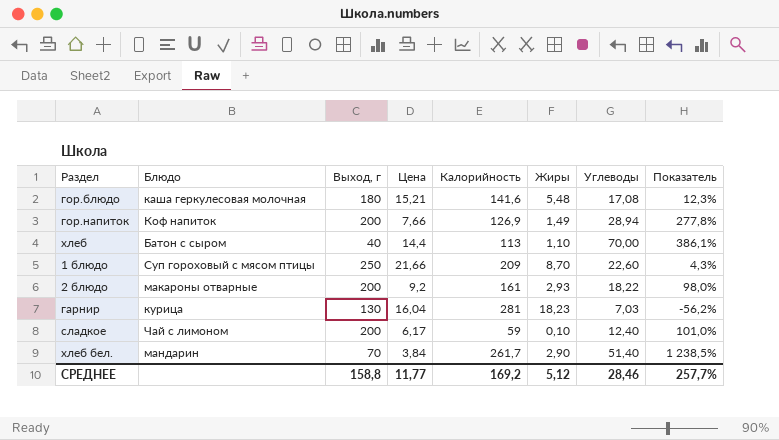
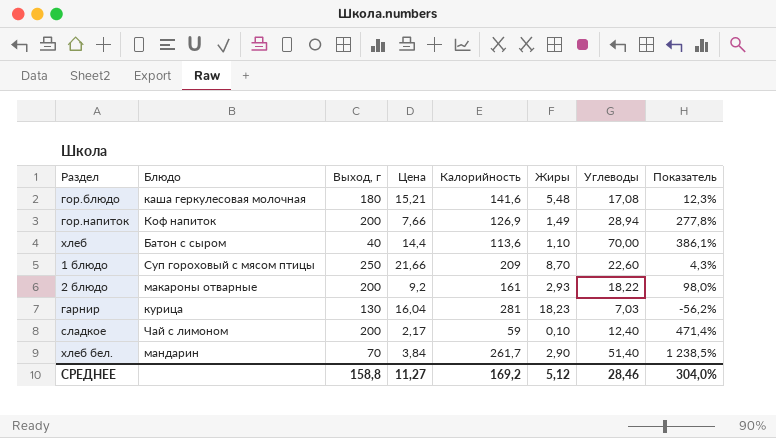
хлеб | Калорийность: 113 -> 113,6
сладкое | Цена: 6,17 -> 2,17
сладкое | Показатель: 101,0% -> 471,4%
СРЕДНЕЕ | Цена: 11,77 -> 11,27
СРЕДНЕЕ | Показатель: 257,7% -> 304,0%

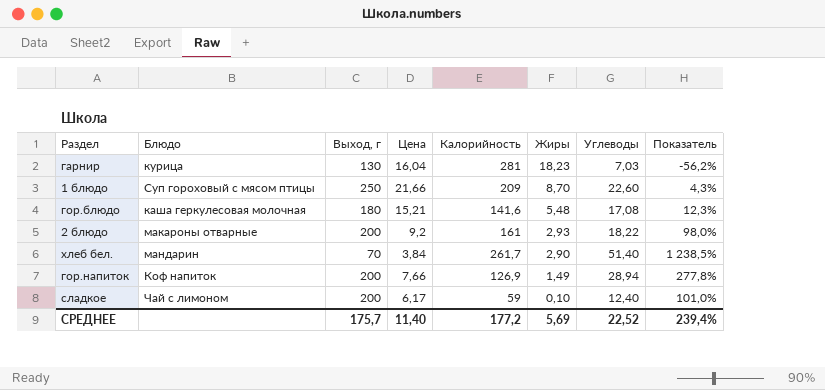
row order: none -> Жиры descending
row хлеб: Батон с сыром | 40 | 14,4 | 113,6 | 1,10 | 70,00 | 386,1% -> none
сладкое | Цена: 2,17 -> 6,17
сладкое | Показатель: 471,4% -> 101,0%
СРЕДНЕЕ | Выход, г: 158,8 -> 175,7
СРЕДНЕЕ | Цена: 11,27 -> 11,40
СРЕДНЕЕ | Калорийность: 169,2 -> 177,2
СРЕДНЕЕ | Жиры: 5,12 -> 5,69
СРЕДНЕЕ | Углеводы: 28,46 -> 22,52
СРЕДНЕЕ | Показатель: 304,0% -> 239,4%

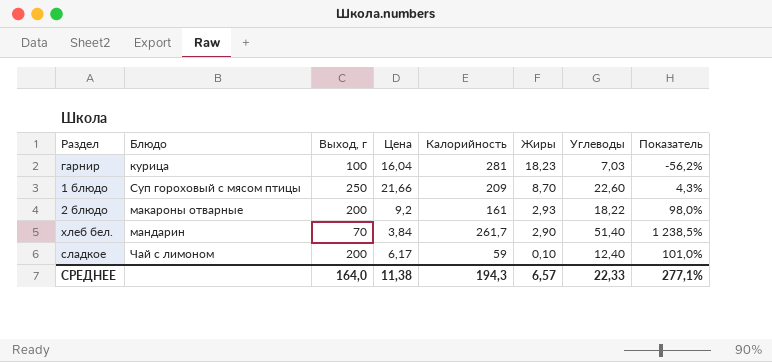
row гор.блюдо: каша геркулесовая молочная | 180 | 15,21 | 141,6 | 5,48 | 17,08 | 12,3% -> none
row гор.напиток: Коф напиток | 200 | 7,66 | 126,9 | 1,49 | 28,94 | 277,8% -> none
гарнир | Выход, г: 130 -> 100
СРЕДНЕЕ | Выход, г: 175,7 -> 164,0
СРЕДНЕЕ | Цена: 11,40 -> 11,38
СРЕДНЕЕ | Калорийность: 177,2 -> 194,3
СРЕДНЕЕ | Жиры: 5,69 -> 6,57
СРЕДНЕЕ | Углеводы: 22,52 -> 22,33
СРЕДНЕЕ | Показатель: 239,4% -> 277,1%

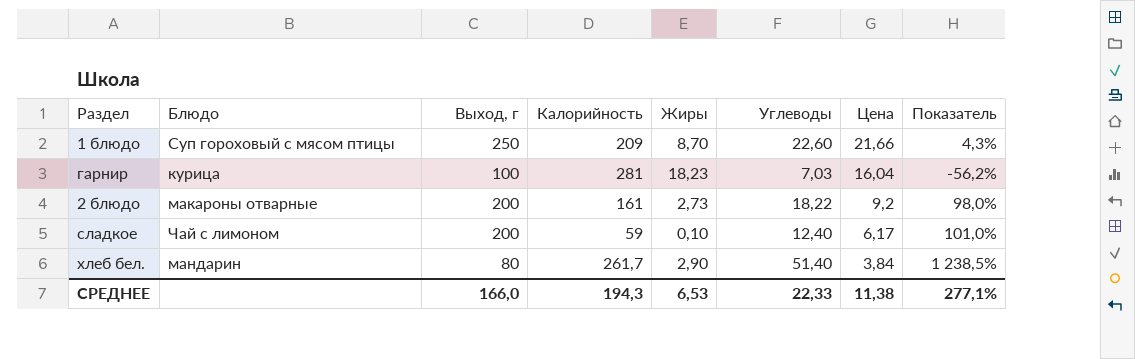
row order: Жиры descending -> Цена descending
column Цена | position: 4 -> 7
2 блюдо | Жиры: 2,93 -> 2,73
хлеб бел. | Выход, г: 70 -> 80
СРЕДНЕЕ | Выход, г: 164,0 -> 166,0
СРЕДНЕЕ | Жиры: 6,57 -> 6,53

